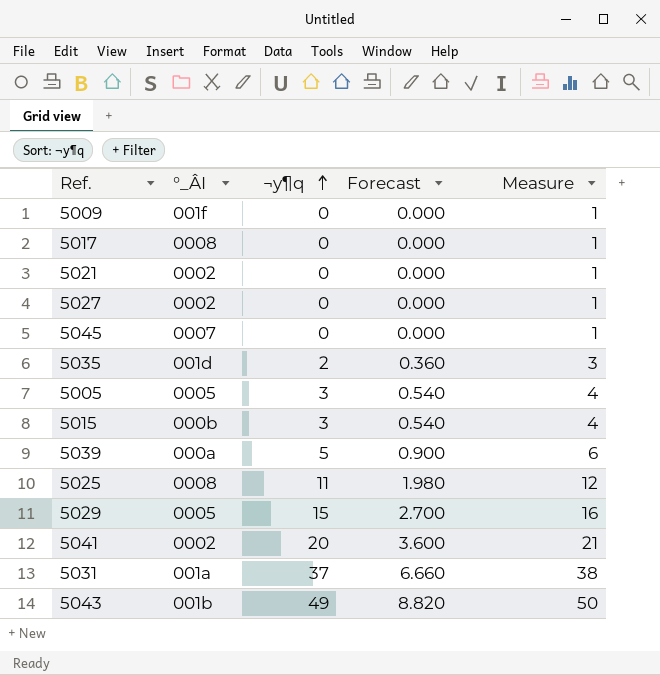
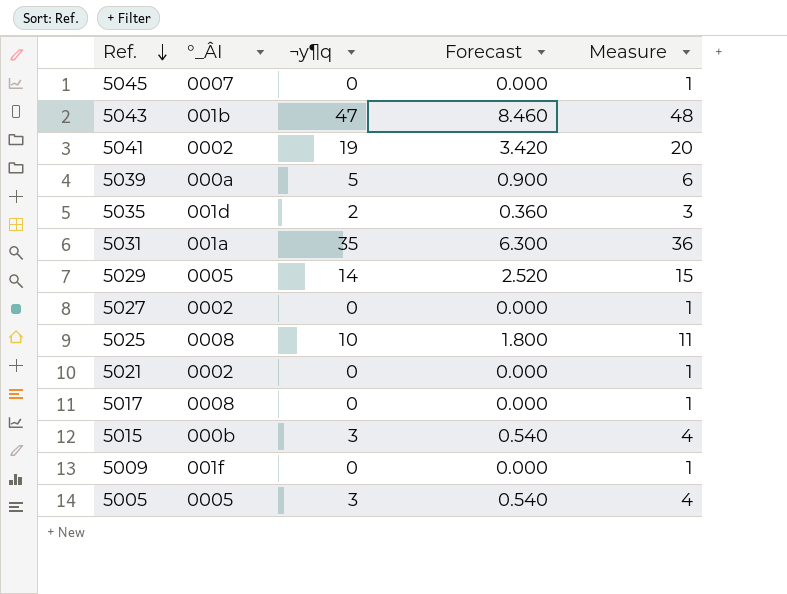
row order: ¬y¶q ascending -> Ref. descending
5043 | ¬y¶q: 49 -> 47
5043 | Forecast: 8.820 -> 8.460
5043 | Measure: 50 -> 48
5041 | ¬y¶q: 20 -> 19
5041 | Forecast: 3.600 -> 3.420
5041 | Measure: 21 -> 20
5031 | ¬y¶q: 37 -> 35
5031 | Forecast: 6.660 -> 6.300
5031 | Measure: 38 -> 36
5029 | ¬y¶q: 15 -> 14
5029 | Forecast: 2.700 -> 2.520
5029 | Measure: 16 -> 15
5025 | ¬y¶q: 11 -> 10
5025 | Forecast: 1.980 -> 1.800
5025 | Measure: 12 -> 11

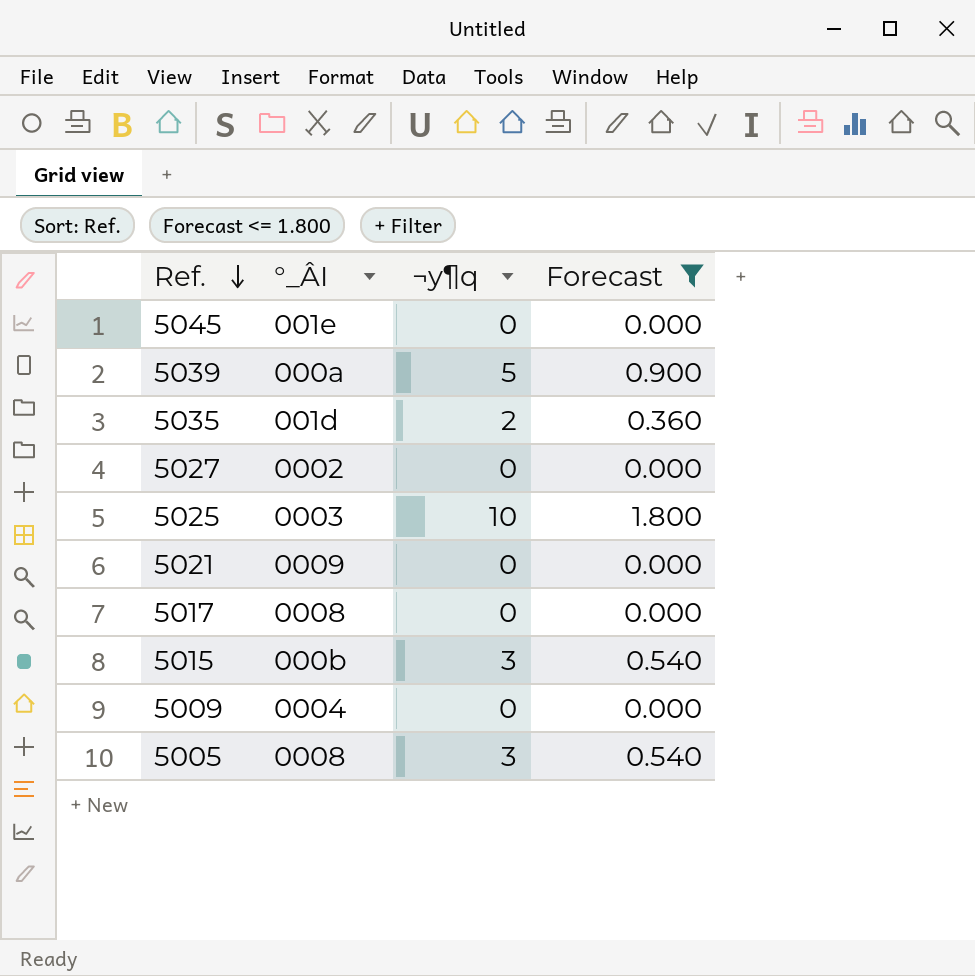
filter: none -> Forecast <= 1.800
column Measure | formula: [¬y¶q] + 1 -> none
5045 | °_ÂI: 0007 -> 001e
5025 | °_ÂI: 0008 -> 0003
5021 | °_ÂI: 0002 -> 0009
5009 | °_ÂI: 001f -> 0004
5005 | °_ÂI: 0005 -> 0008

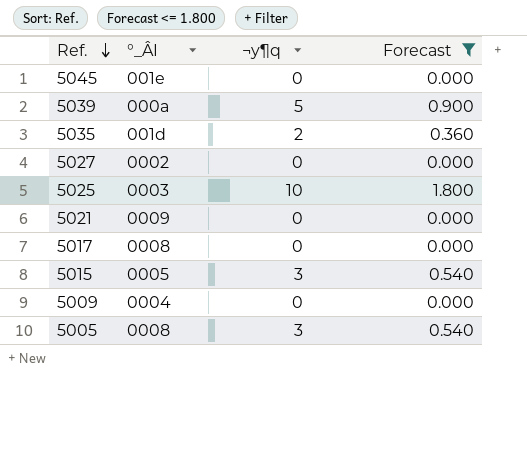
5015 | °_ÂI: 000b -> 0005

